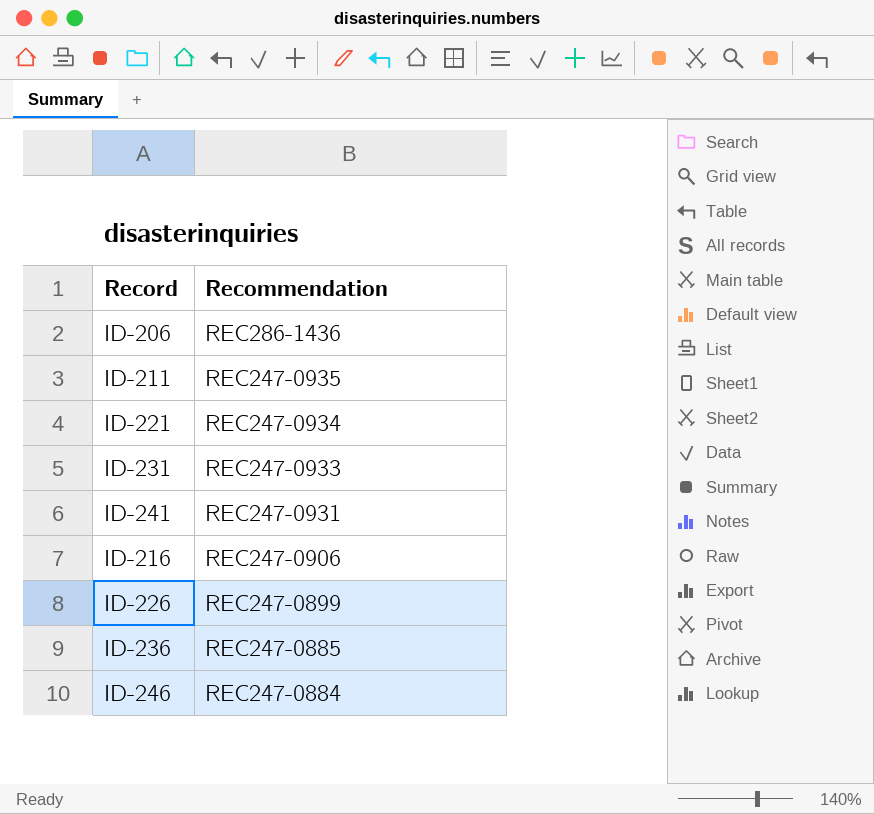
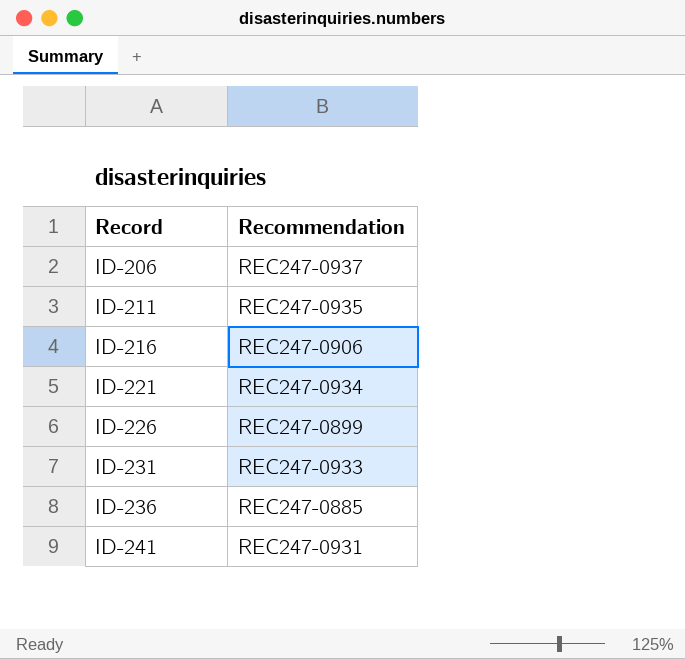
row order: Recommendation descending -> Record ascending
row ID-246: REC247-0884 -> none
ID-206 | Recommendation: REC286-1436 -> REC247-0937

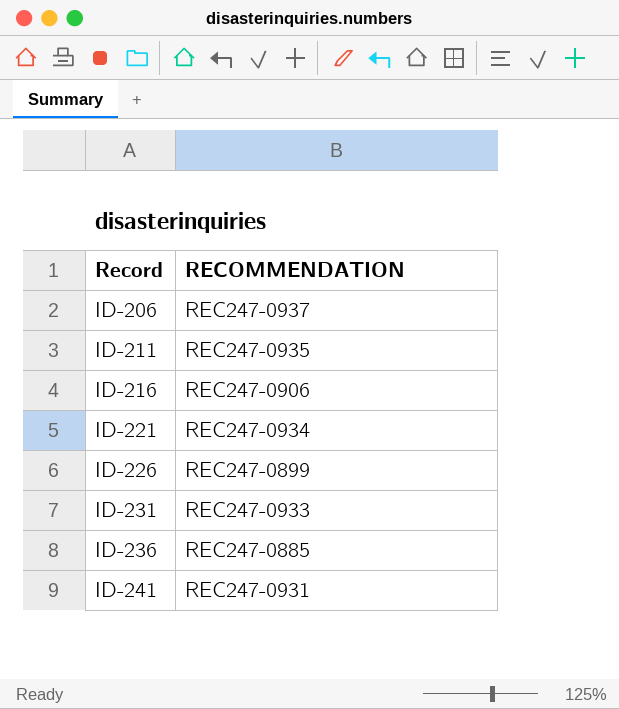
column name: Recommendation -> RECOMMENDATION

